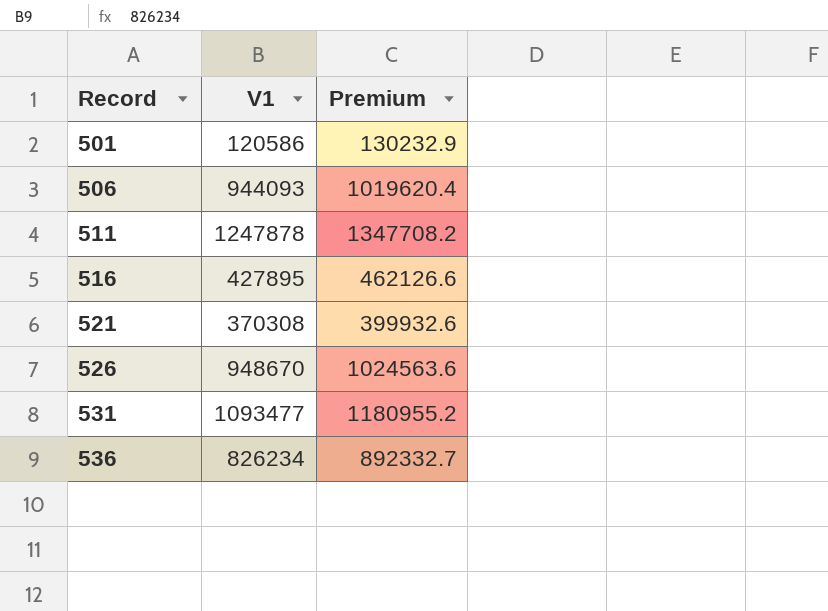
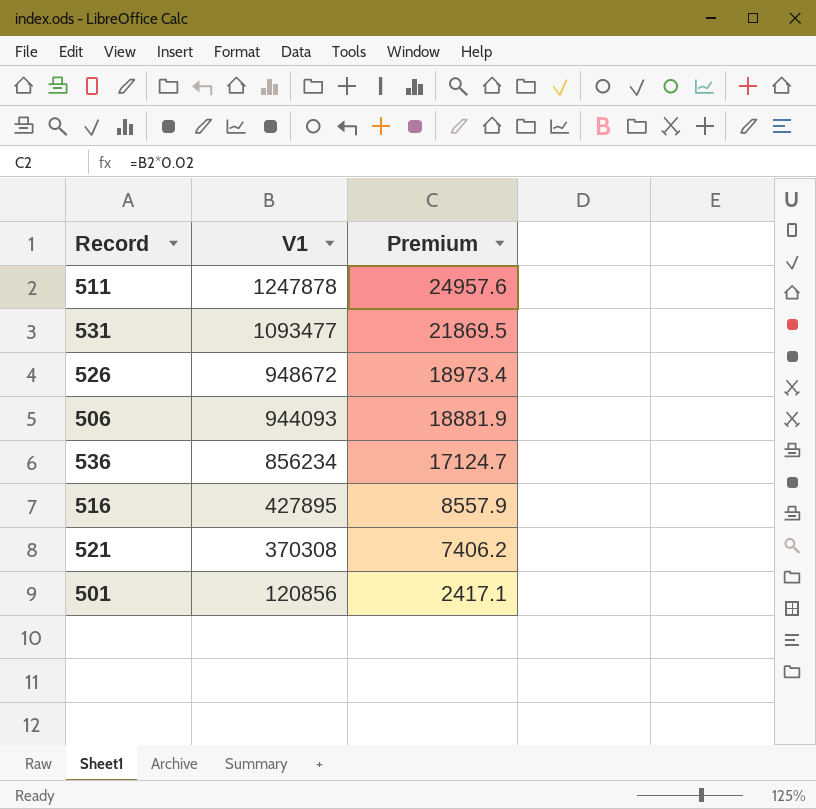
row order: Record ascending -> V1 descending
column Premium | formula: [V1] * 1.08 -> [V1] * 0.02
526 | V1: 948670 -> 948672
536 | V1: 826234 -> 856234
501 | V1: 120586 -> 120856

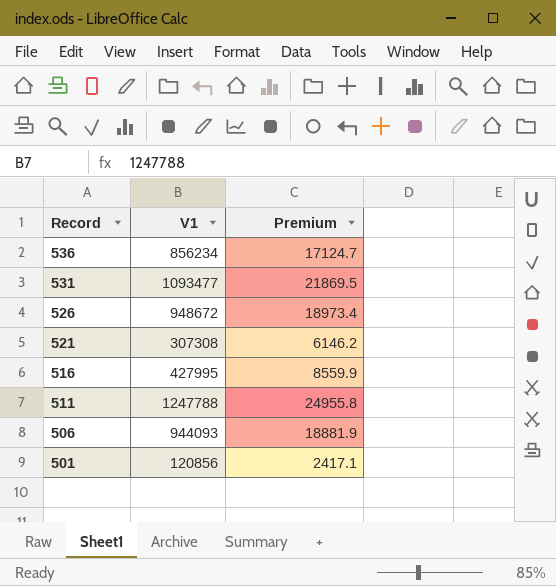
row order: V1 descending -> Record descending
521 | V1: 370308 -> 307308
521 | Premium: 7406.2 -> 6146.2
516 | V1: 427895 -> 427995
516 | Premium: 8557.9 -> 8559.9
511 | V1: 1247878 -> 1247788
511 | Premium: 24957.6 -> 24955.8

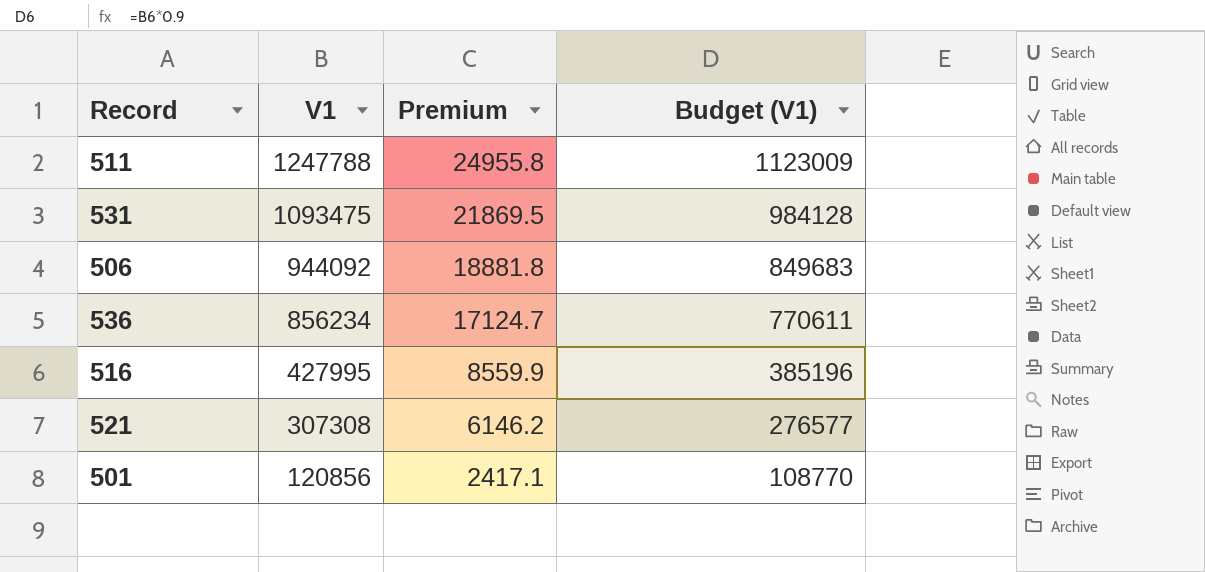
row order: Record descending -> V1 descending
column Budget (V1) | formula: none -> [V1] * 0.9
row 526: 948672 | 18973.4 -> none
531 | V1: 1093477 -> 1093475
506 | V1: 944093 -> 944092
506 | Premium: 18881.9 -> 18881.8

